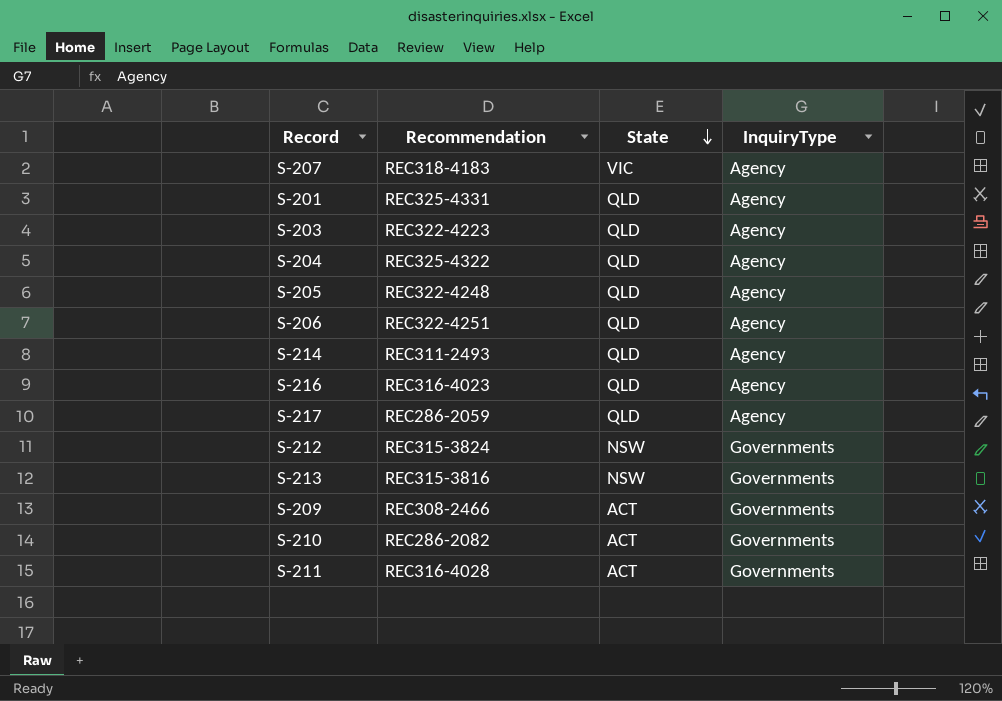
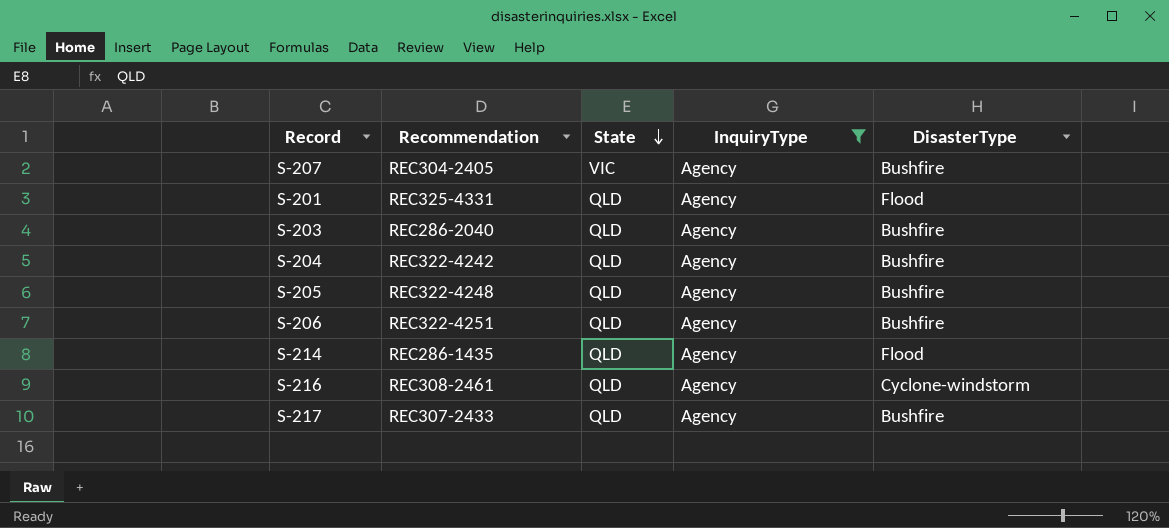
filter: none -> InquiryType = Agency
column DisasterType | position: none -> 5
S-207 | Recommendation: REC318-4183 -> REC304-2405
S-203 | Recommendation: REC322-4223 -> REC286-2040
S-204 | Recommendation: REC325-4322 -> REC322-4242
S-214 | Recommendation: REC311-2493 -> REC286-1435
S-216 | Recommendation: REC316-4023 -> REC308-2461
S-217 | Recommendation: REC286-2059 -> REC307-2433

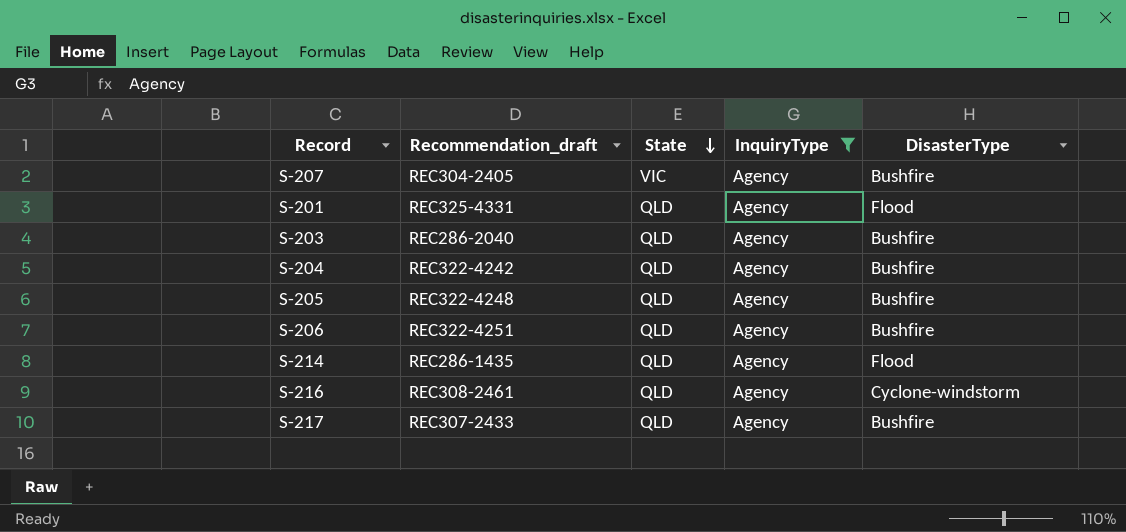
column name: Recommendation -> Recommendation_draft

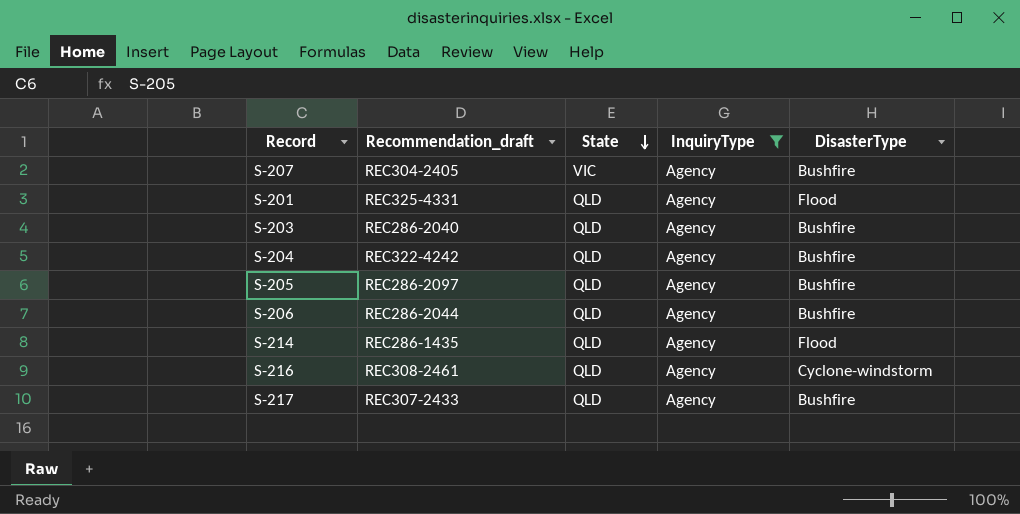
S-205 | Recommendation_draft: REC322-4248 -> REC286-2097
S-206 | Recommendation_draft: REC322-4251 -> REC286-2044

